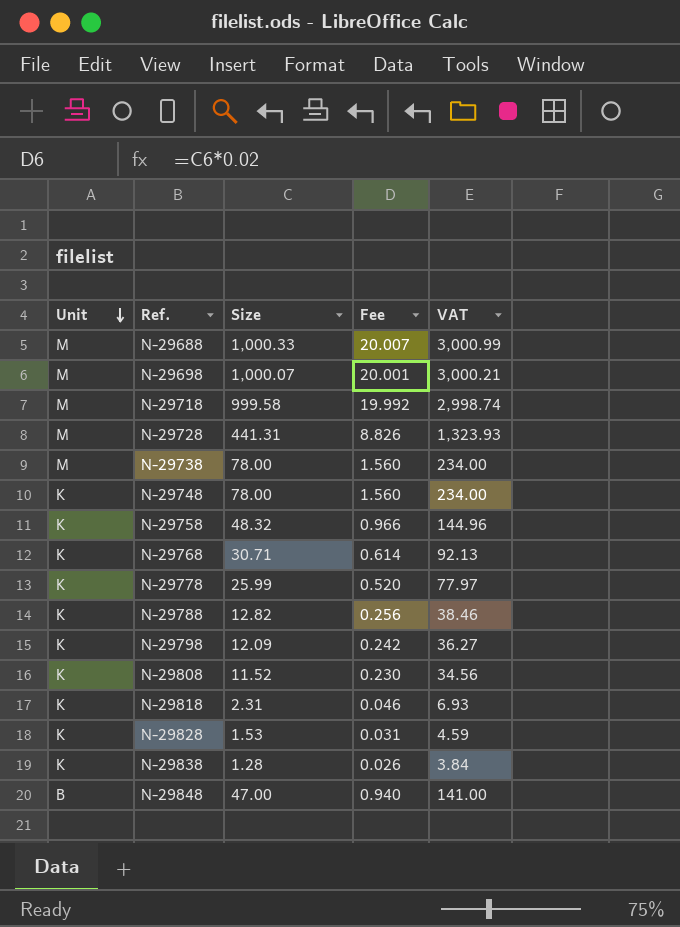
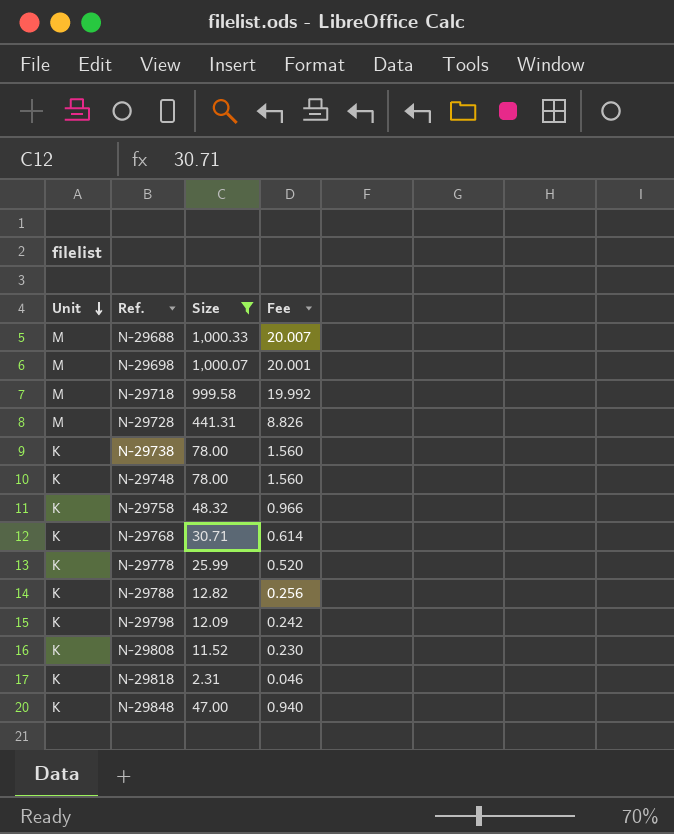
filter: none -> Size >= 2.31
column VAT | formula: [Size] * 3 -> none
N-29738 | Unit: M -> K
N-29848 | Unit: B -> K

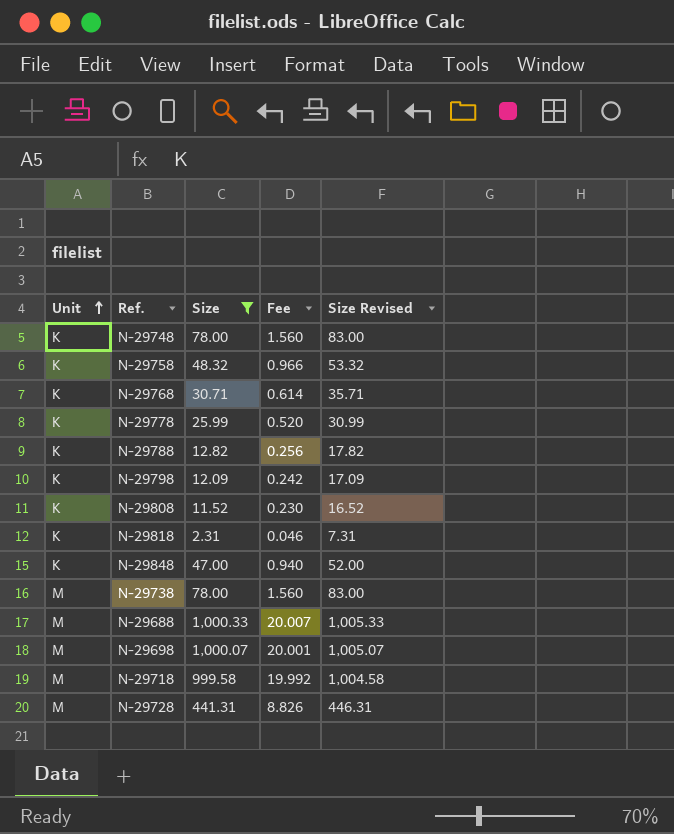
row order: Unit descending -> Unit ascending
column Size Revised | formula: none -> [Size] + 5
N-29738 | Unit: K -> M

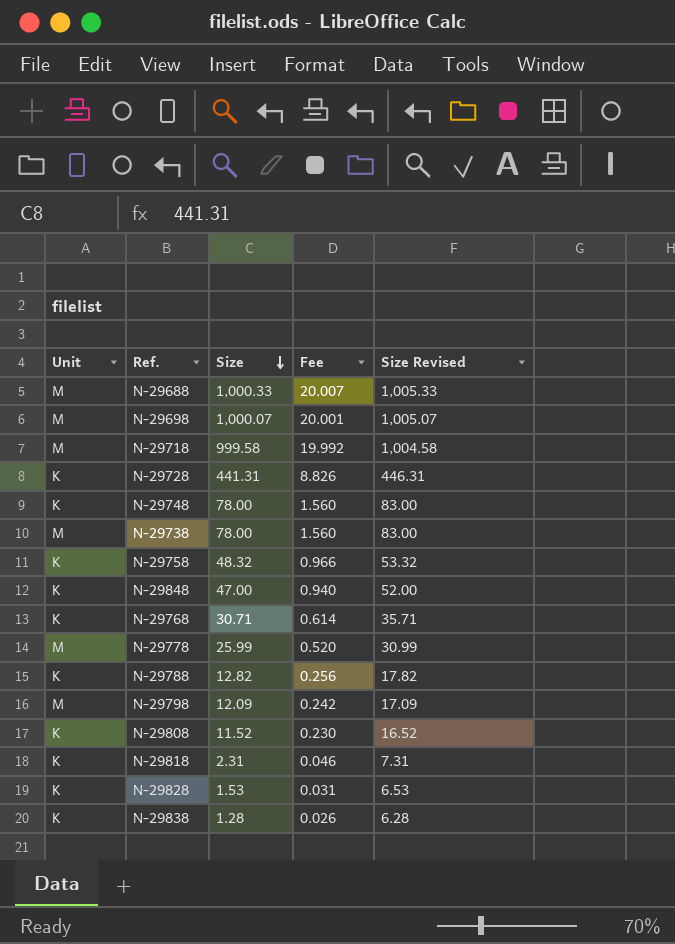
filter: Size >= 2.31 -> none
row order: Unit ascending -> Size descending
N-29728 | Unit: M -> K
N-29778 | Unit: K -> M
N-29798 | Unit: K -> M

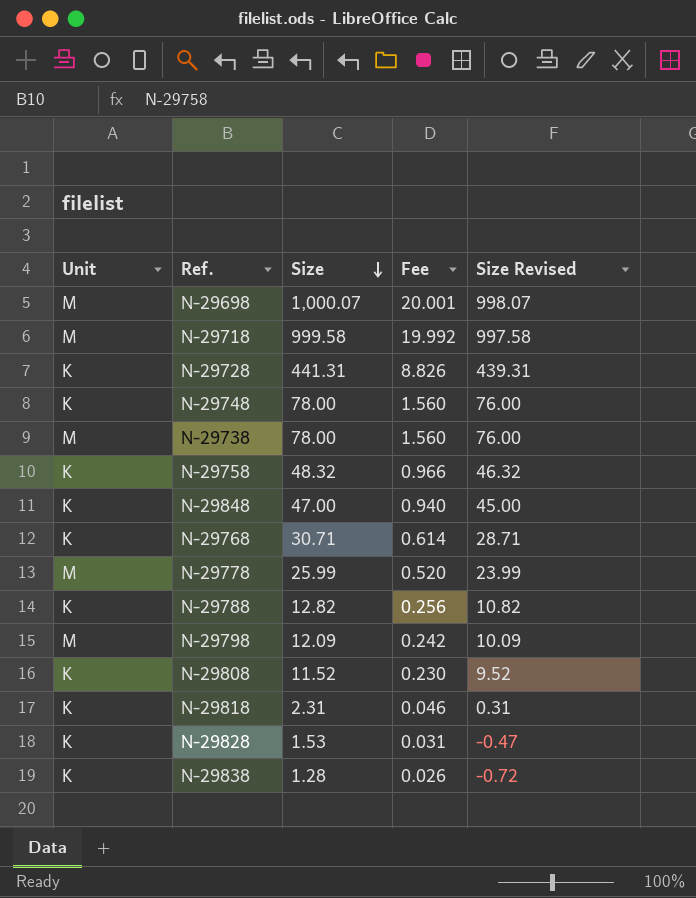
column Size Revised | formula: [Size] + 5 -> [Size] - 2
row N-29688: M | 1,000.33 | 20.007 | 1,005.33 -> none

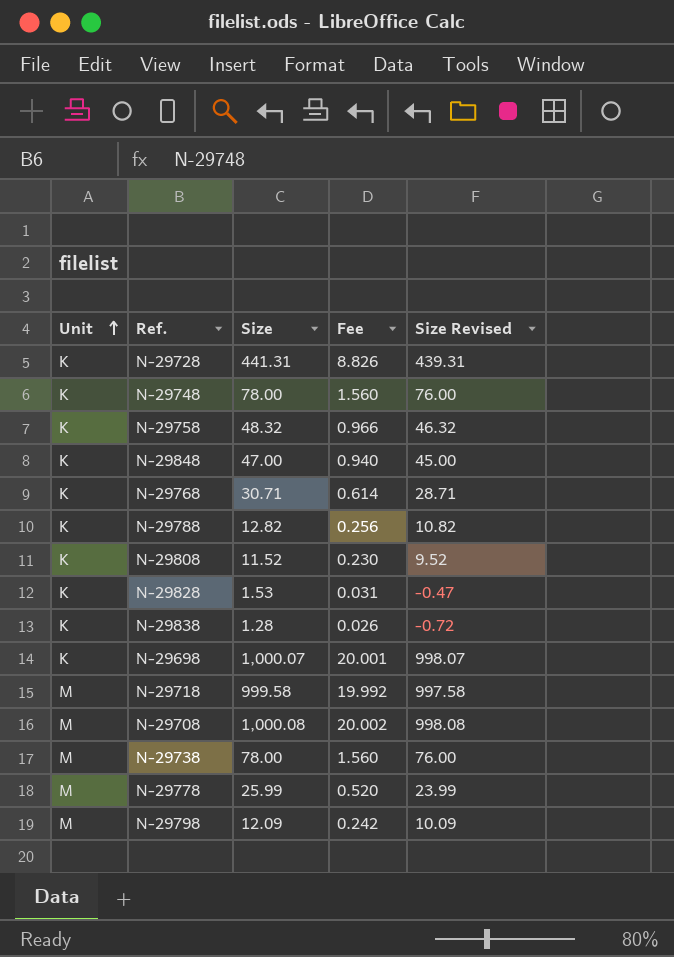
row order: Size descending -> Unit ascending
row N-29818: K | 2.31 | 0.046 | 0.31 -> none
N-29698 | Unit: M -> K
row N-29708: none -> M | 1,000.08 | 20.002 | 998.08

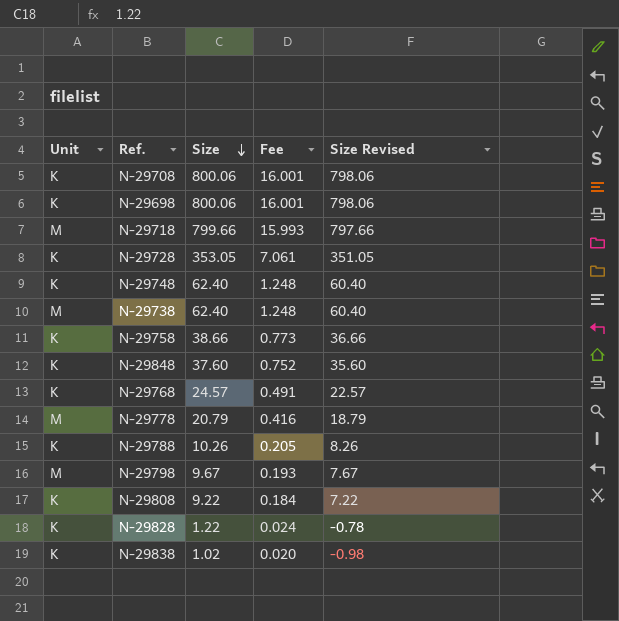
row order: Unit ascending -> Size descending
N-29708 | Unit: M -> K
N-29708 | Size: 1,000.08 -> 800.06
N-29708 | Fee: 20.002 -> 16.001
N-29708 | Size Revised: 998.08 -> 798.06
N-29698 | Size: 1,000.07 -> 800.06
N-29698 | Fee: 20.001 -> 16.001
N-29698 | Size Revised: 998.07 -> 798.06
N-29718 | Size: 999.58 -> 799.66
N-29718 | Fee: 19.992 -> 15.993
N-29718 | Size Revised: 997.58 -> 797.66
N-29728 | Size: 441.31 -> 353.05
N-29728 | Fee: 8.826 -> 7.061
N-29728 | Size Revised: 439.31 -> 351.05
N-29748 | Size: 78.00 -> 62.40
N-29748 | Fee: 1.560 -> 1.248
N-29748 | Size Revised: 76.00 -> 60.40
N-29738 | Size: 78.00 -> 62.40
N-29738 | Fee: 1.560 -> 1.248
N-29738 | Size Revised: 76.00 -> 60.40
N-29758 | Size: 48.32 -> 38.66
N-29758 | Fee: 0.966 -> 0.773
N-29758 | Size Revised: 46.32 -> 36.66
N-29848 | Size: 47.00 -> 37.60
N-29848 | Fee: 0.940 -> 0.752
N-29848 | Size Revised: 45.00 -> 35.60
N-29768 | Size: 30.71 -> 24.57
N-29768 | Fee: 0.614 -> 0.491
N-29768 | Size Revised: 28.71 -> 22.57
N-29778 | Size: 25.99 -> 20.79
N-29778 | Fee: 0.520 -> 0.416
N-29778 | Size Revised: 23.99 -> 18.79
N-29788 | Size: 12.82 -> 10.26
N-29788 | Fee: 0.256 -> 0.205
N-29788 | Size Revised: 10.82 -> 8.26
N-29798 | Size: 12.09 -> 9.67
N-29798 | Fee: 0.242 -> 0.193
N-29798 | Size Revised: 10.09 -> 7.67
N-29808 | Size: 11.52 -> 9.22
N-29808 | Fee: 0.230 -> 0.184
N-29808 | Size Revised: 9.52 -> 7.22
N-29828 | Size: 1.53 -> 1.22
N-29828 | Fee: 0.031 -> 0.024
N-29828 | Size Revised: -0.47 -> -0.78
N-29838 | Size: 1.28 -> 1.02
N-29838 | Fee: 0.026 -> 0.020
N-29838 | Size Revised: -0.72 -> -0.98

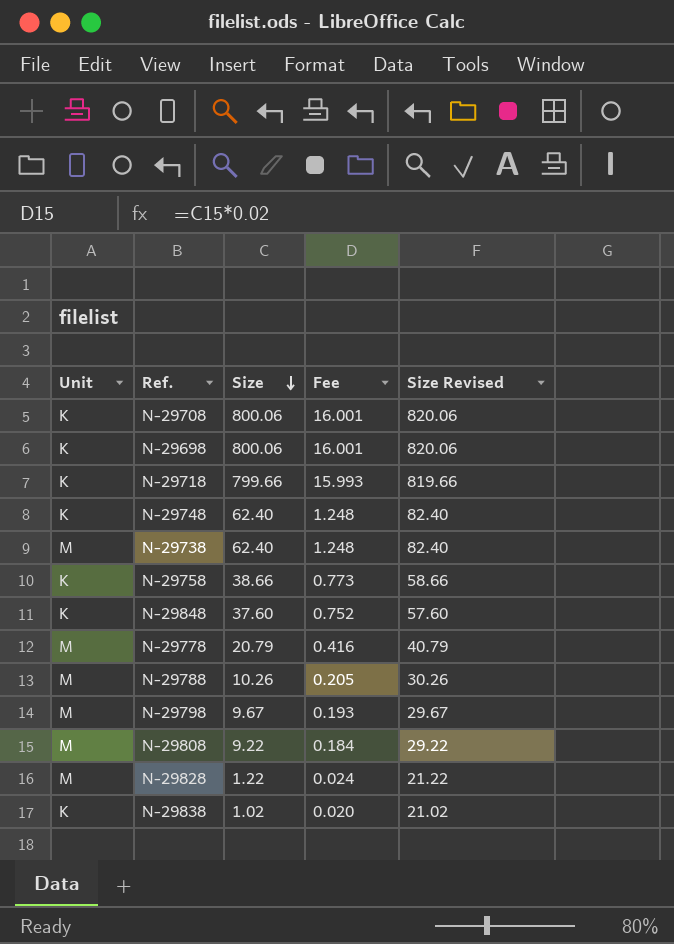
column Size Revised | formula: [Size] - 2 -> [Size] + 20
row N-29728: K | 353.05 | 7.061 | 351.05 -> none
row N-29768: K | 24.57 | 0.491 | 22.57 -> none
N-29718 | Unit: M -> K
N-29788 | Unit: K -> M
N-29808 | Unit: K -> M
N-29828 | Unit: K -> M

